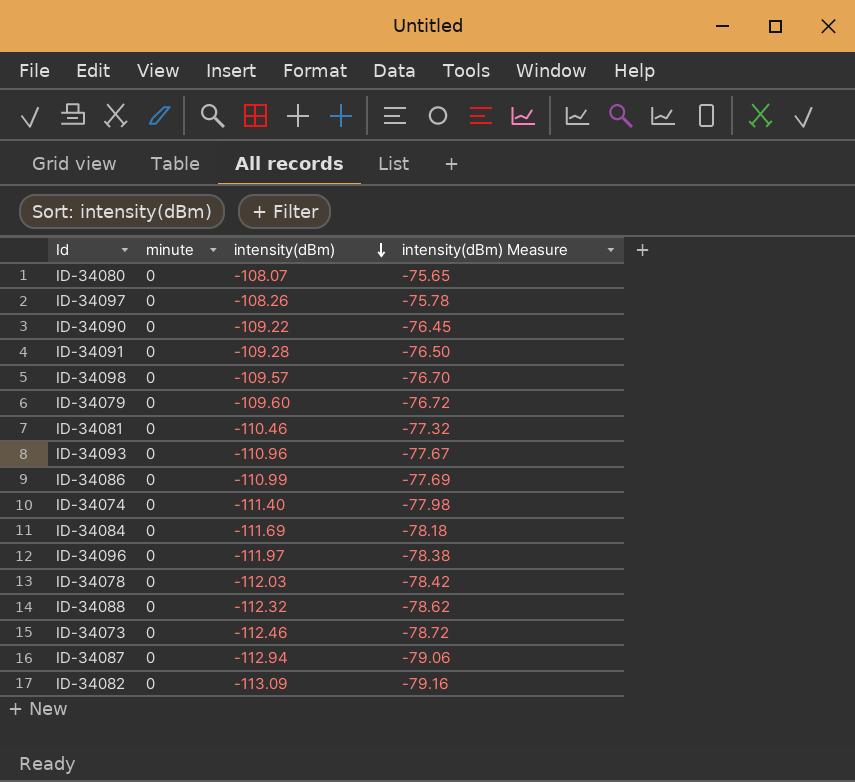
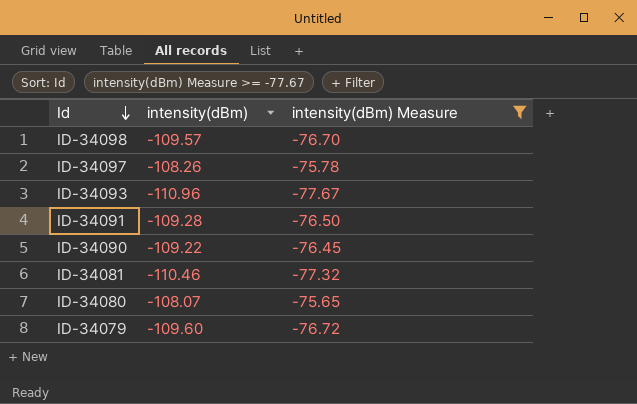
filter: none -> intensity(dBm) Measure >= -77.67
row order: intensity(dBm) descending -> Id descending
column minute | position: 2 -> none

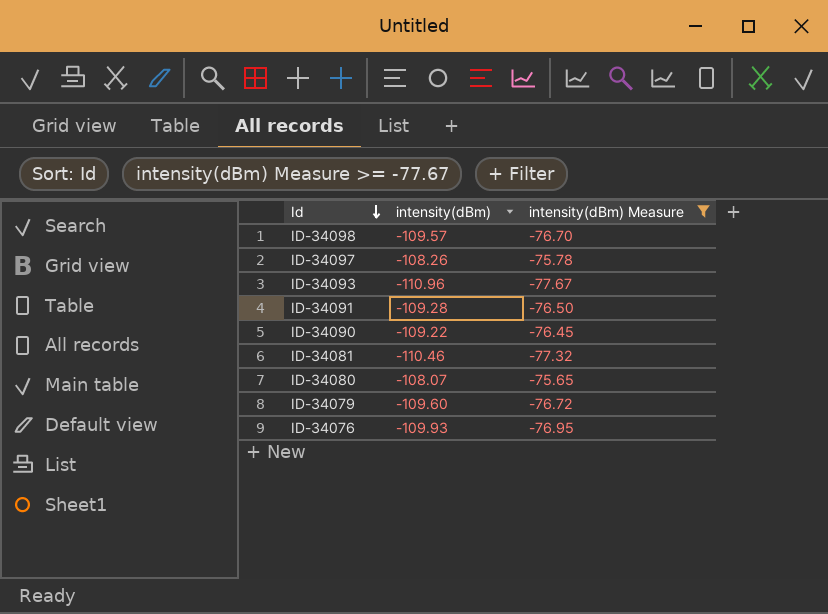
row ID-34076: none -> -109.93 | -76.95

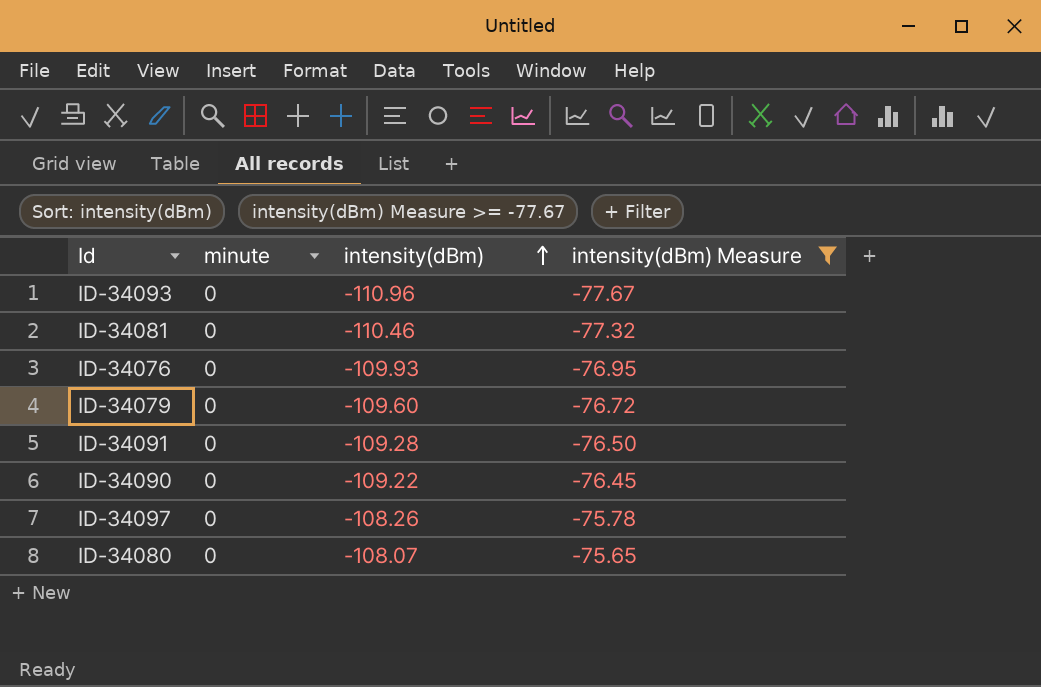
row order: Id descending -> intensity(dBm) ascending
column minute | position: none -> 2
row ID-34098: -109.57 | -76.70 -> none

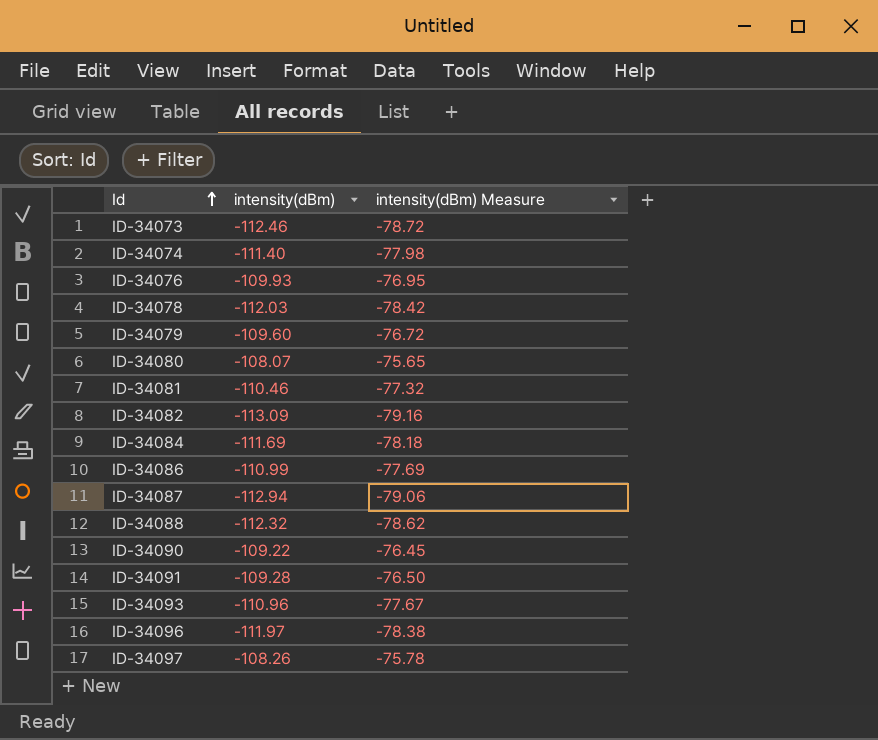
filter: intensity(dBm) Measure >= -77.67 -> none
row order: intensity(dBm) ascending -> Id ascending
column minute | position: 2 -> none

